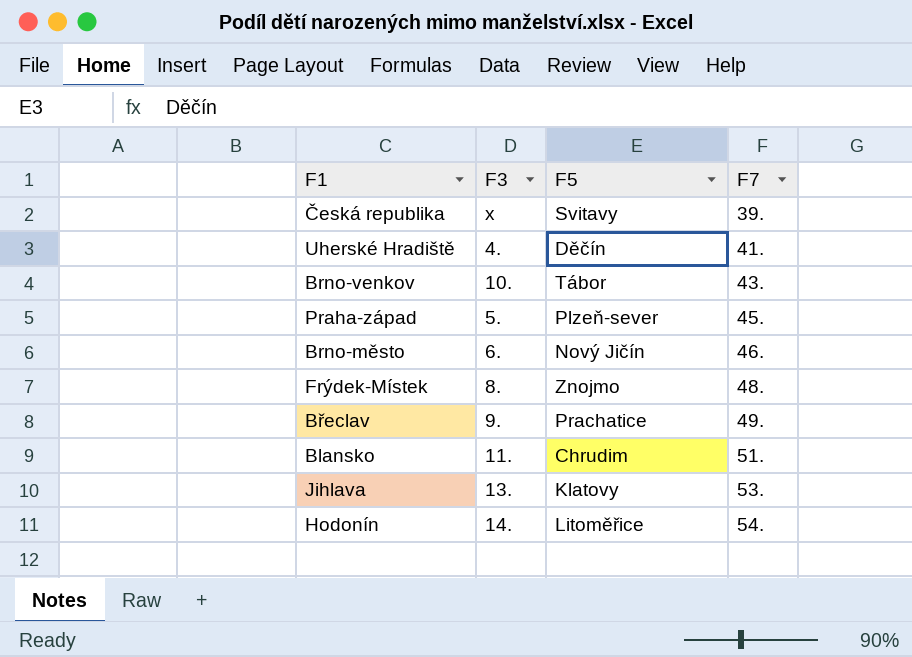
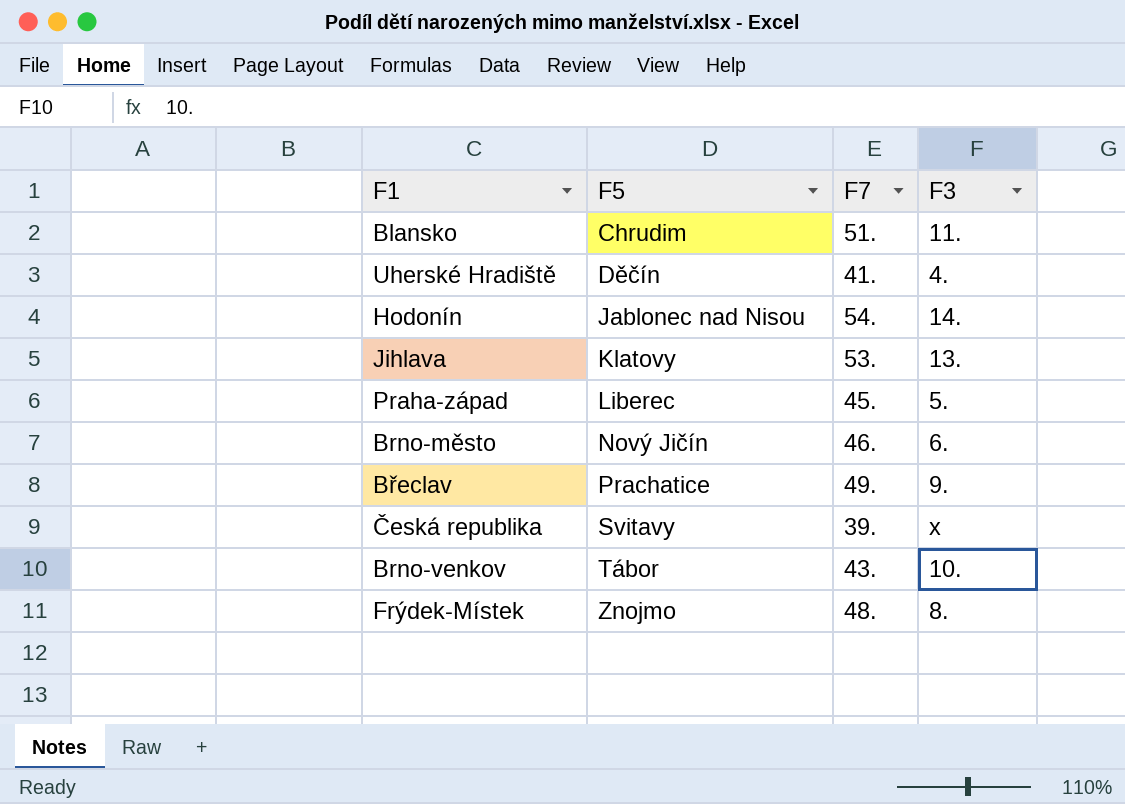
row order: F7 ascending -> F5 ascending
column F3 | position: 2 -> 4
Hodonín | F5: Litoměřice -> Jablonec nad Nisou
Praha-západ | F5: Plzeň-sever -> Liberec

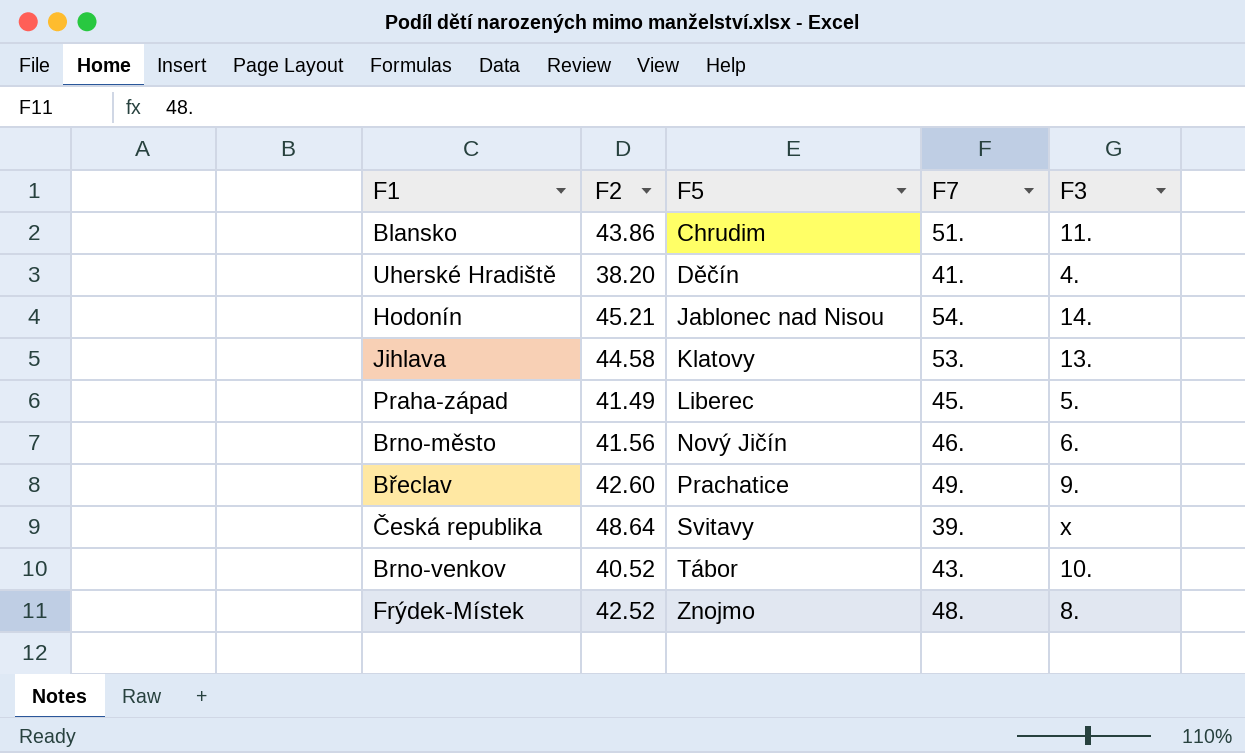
column F2 | position: none -> 2

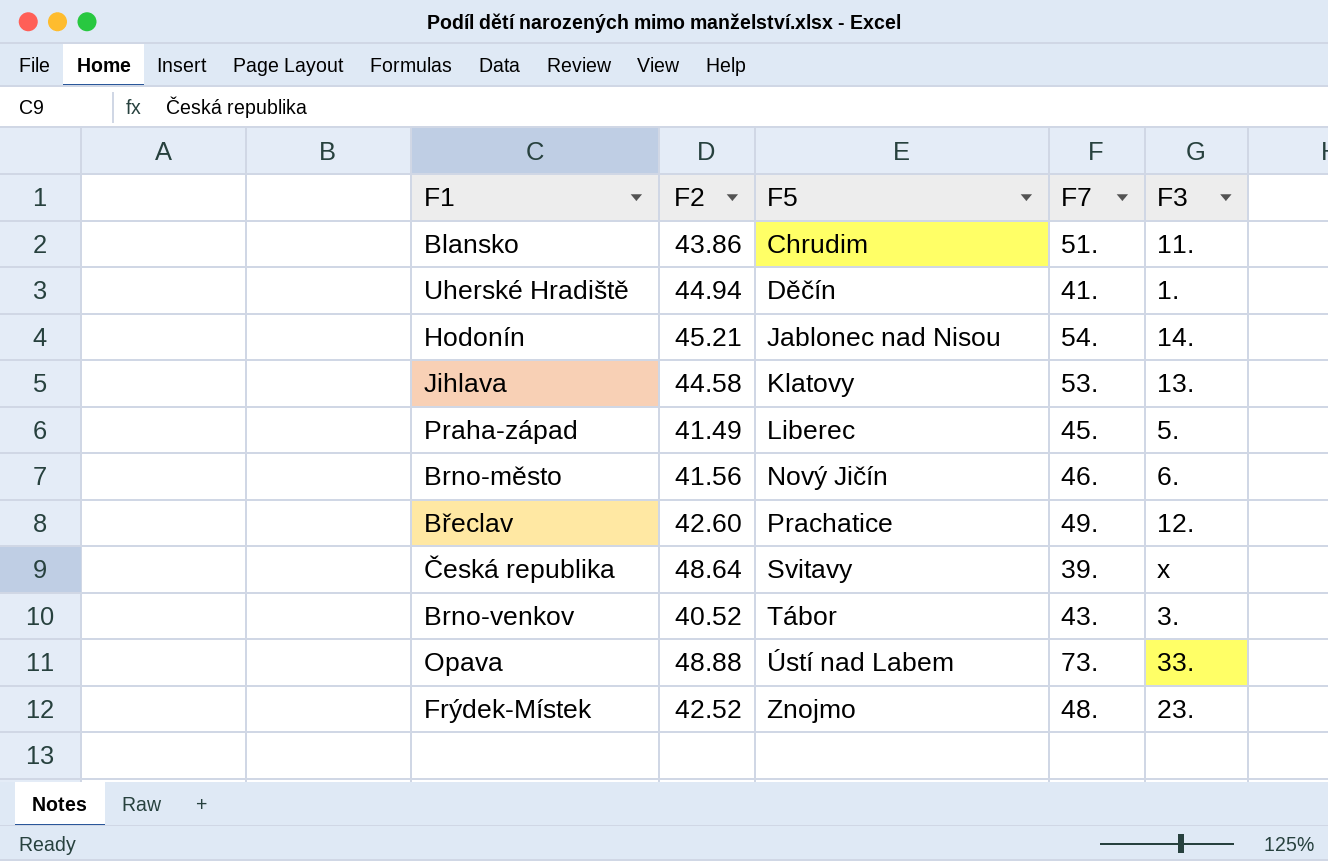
Uherské Hradiště | F2: 38.20 -> 44.94
Uherské Hradiště | F3: 4. -> 1.
Břeclav | F3: 9. -> 12.
Brno-venkov | F3: 10. -> 3.
row Opava: none -> 48.88 | Ústí nad Labem | 73. | 33.
Frýdek-Místek | F3: 8. -> 23.

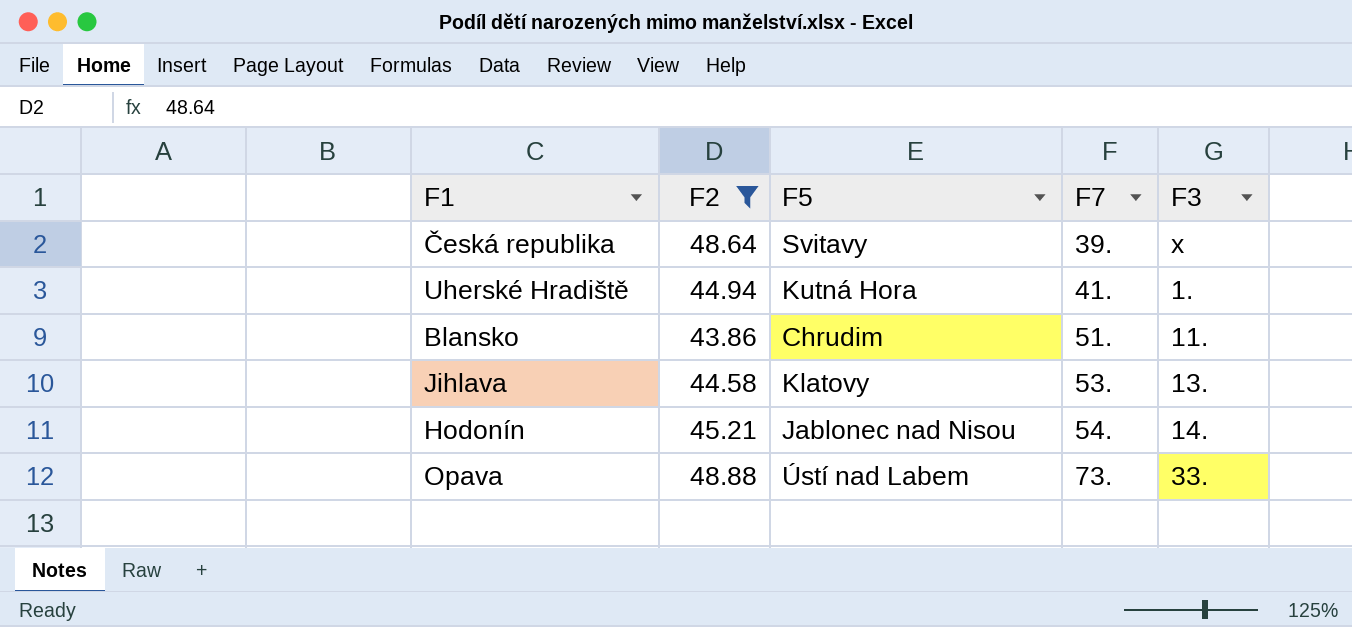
filter: none -> F2 >= 43.86
row order: F5 ascending -> F7 ascending
Uherské Hradiště | F5: Děčín -> Kutná Hora

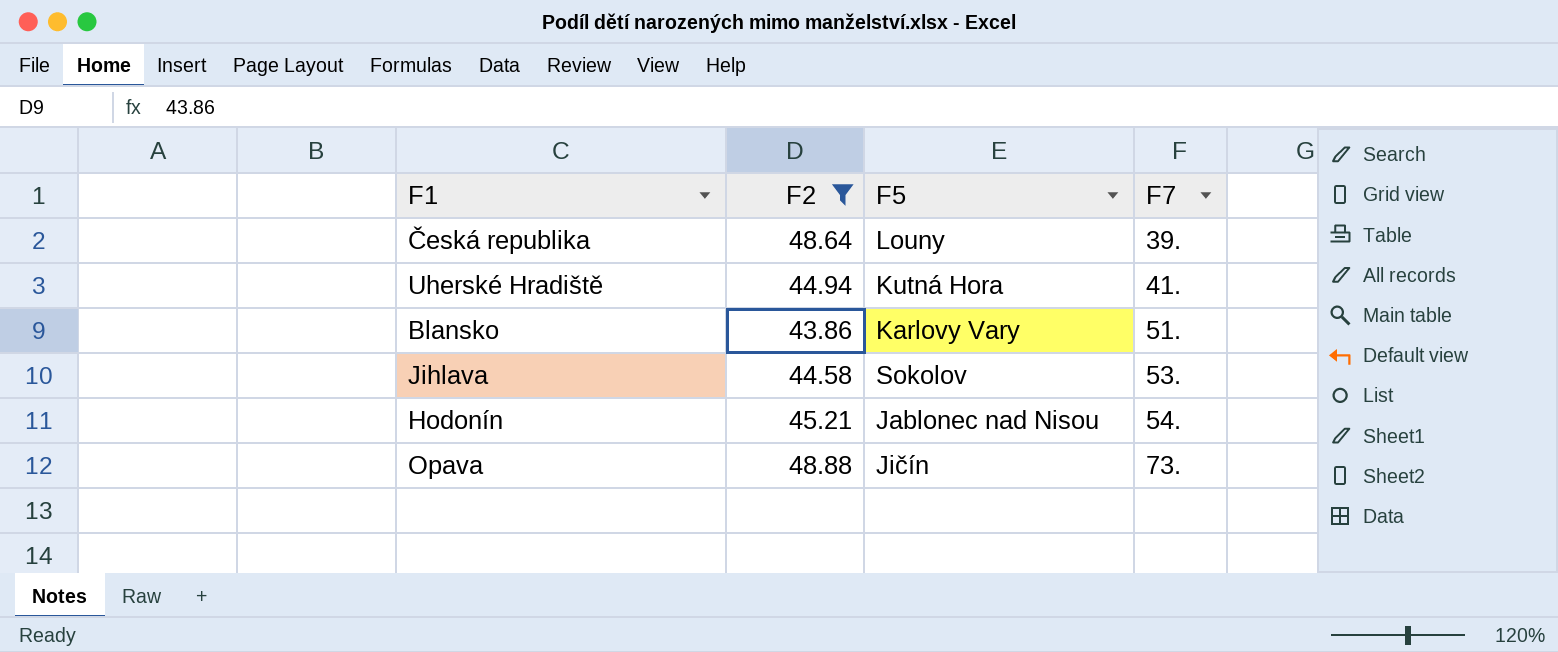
column F3 | position: 5 -> none
Česká republika | F5: Svitavy -> Louny
Blansko | F5: Chrudim -> Karlovy Vary
Jihlava | F5: Klatovy -> Sokolov
Opava | F5: Ústí nad Labem -> Jičín

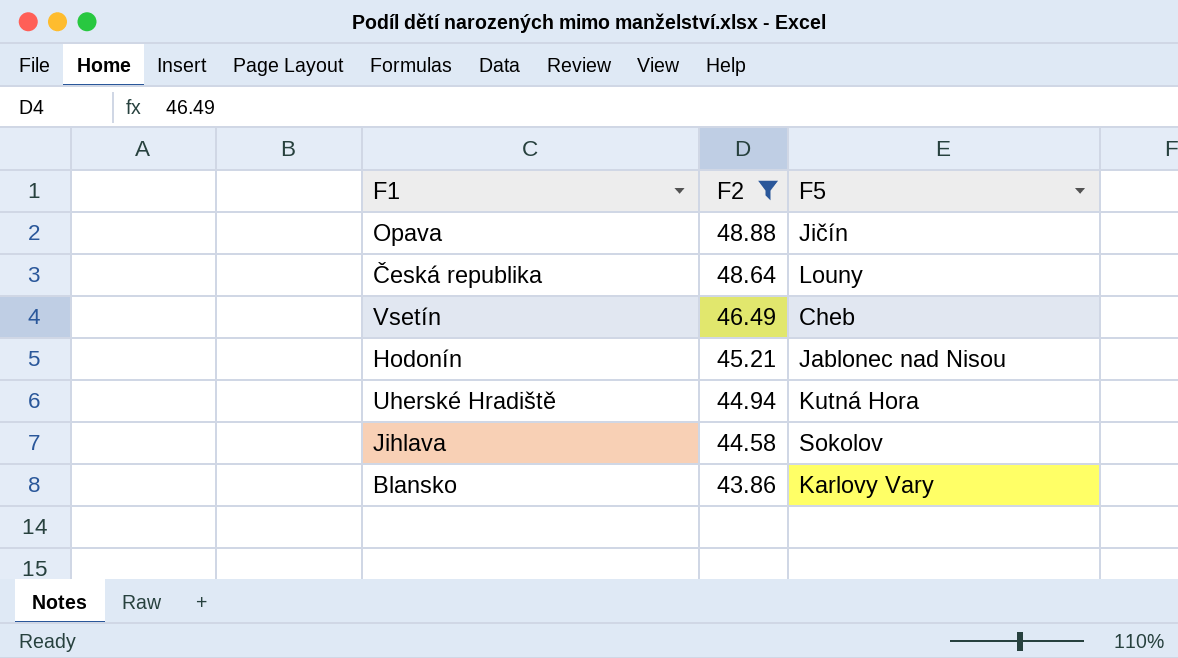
row order: F7 ascending -> F2 descending
column F7 | position: 4 -> none
row Vsetín: none -> 46.49 | Cheb

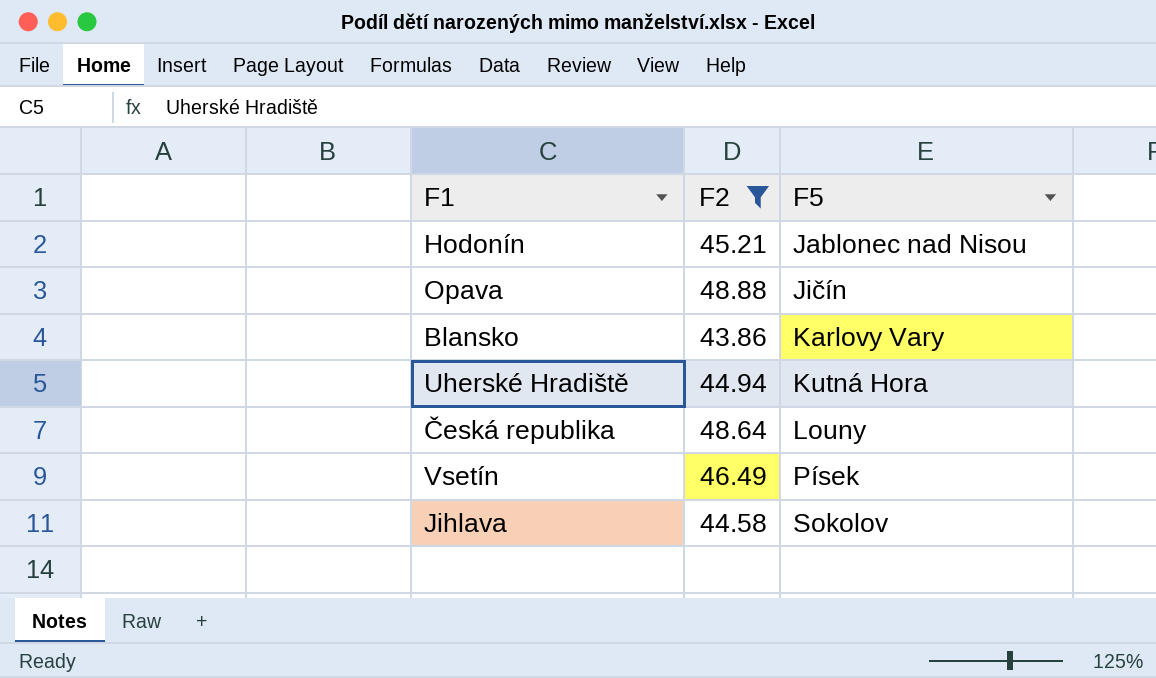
row order: F2 descending -> F5 ascending
Vsetín | F5: Cheb -> Písek

